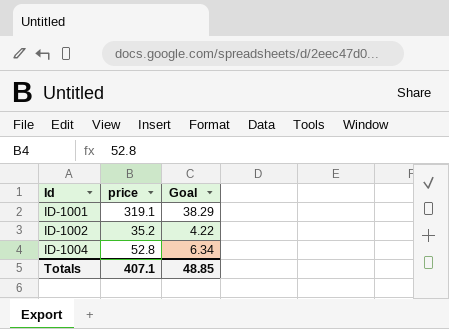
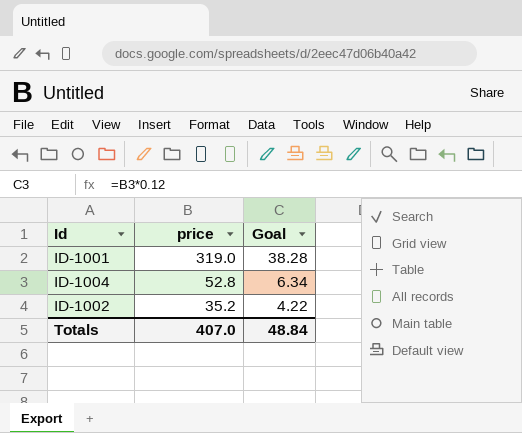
row order: Id ascending -> price descending
ID-1001 | price: 319.1 -> 319.0
ID-1001 | Goal: 38.29 -> 38.28
Totals | price: 407.1 -> 407.0
Totals | Goal: 48.85 -> 48.84

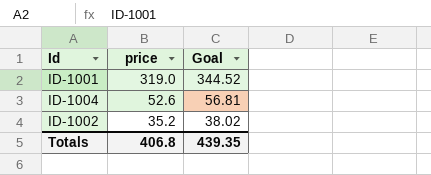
column Goal | formula: [price] * 0.12 -> [price] * 1.08
ID-1004 | price: 52.8 -> 52.6
Totals | price: 407.0 -> 406.8
Totals | Goal: 48.84 -> 439.35

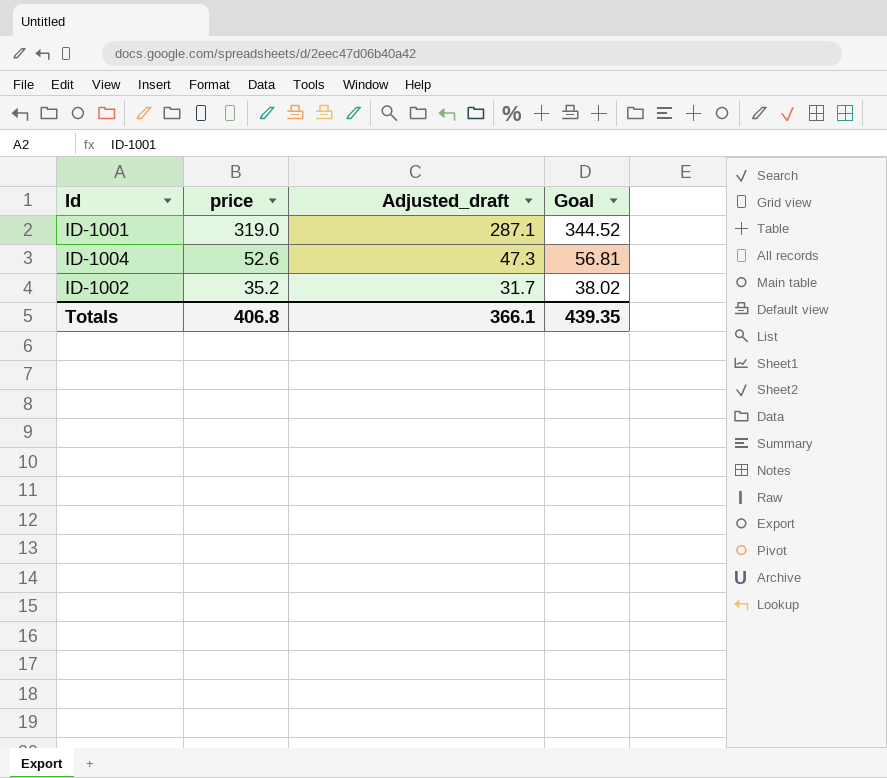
column Adjusted_draft | formula: none -> [price] * 0.9

